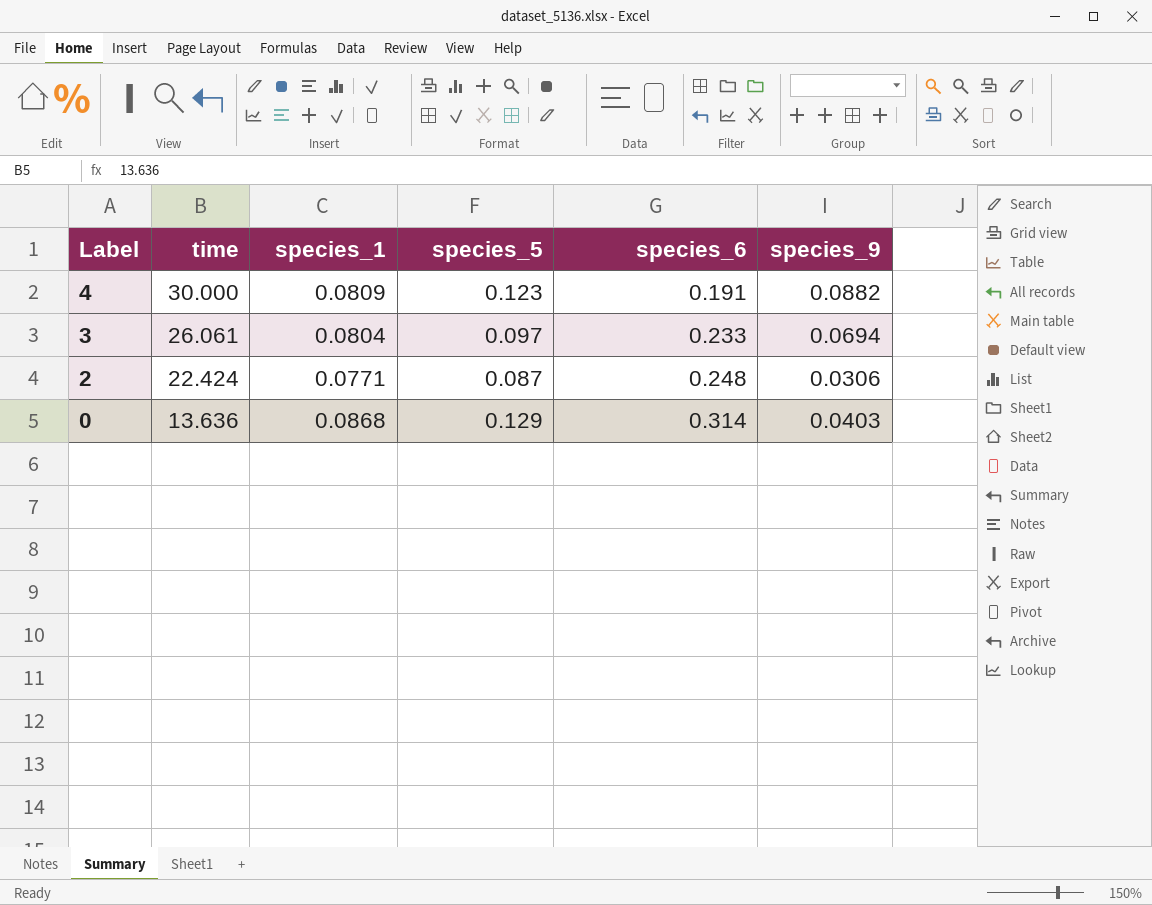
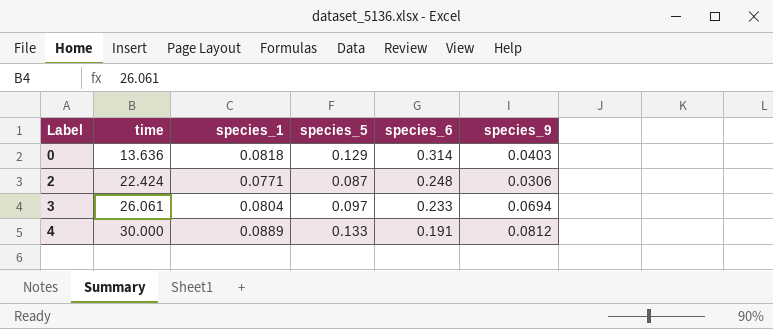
row order: Label descending -> Label ascending
0 | species_1: 0.0868 -> 0.0818
4 | species_1: 0.0809 -> 0.0889
4 | species_5: 0.123 -> 0.133
4 | species_9: 0.0882 -> 0.0812

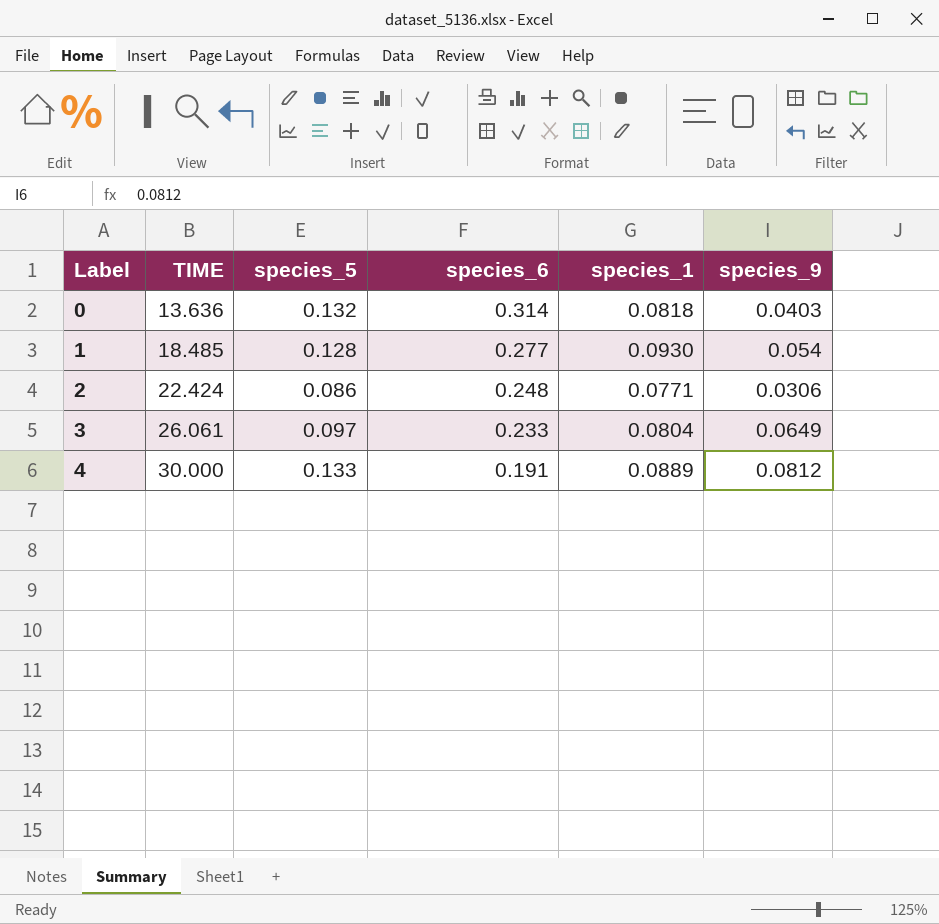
column name: time -> TIME
column species_1 | position: 3 -> 5
0 | species_5: 0.129 -> 0.132
row 1: none -> 18.485 | 0.128 | 0.277 | 0.0930 | 0.054
2 | species_5: 0.087 -> 0.086
3 | species_9: 0.0694 -> 0.0649

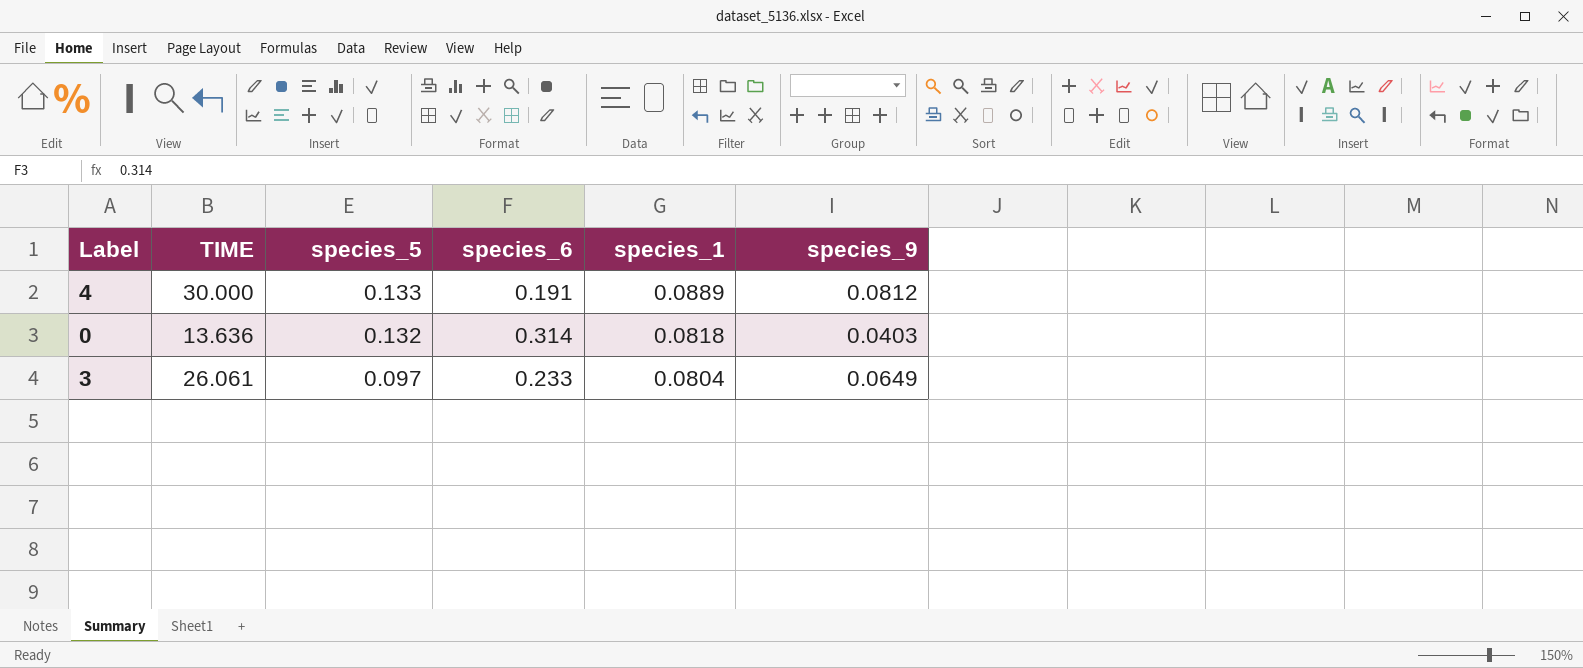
row order: Label ascending -> species_5 descending
row 1: 18.485 | 0.128 | 0.277 | 0.0930 | 0.054 -> none
row 2: 22.424 | 0.086 | 0.248 | 0.0771 | 0.0306 -> none

